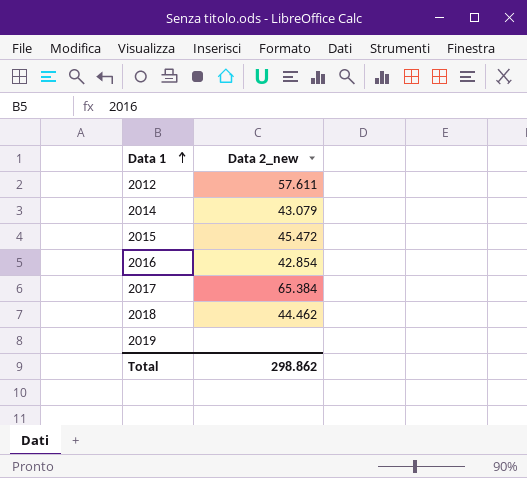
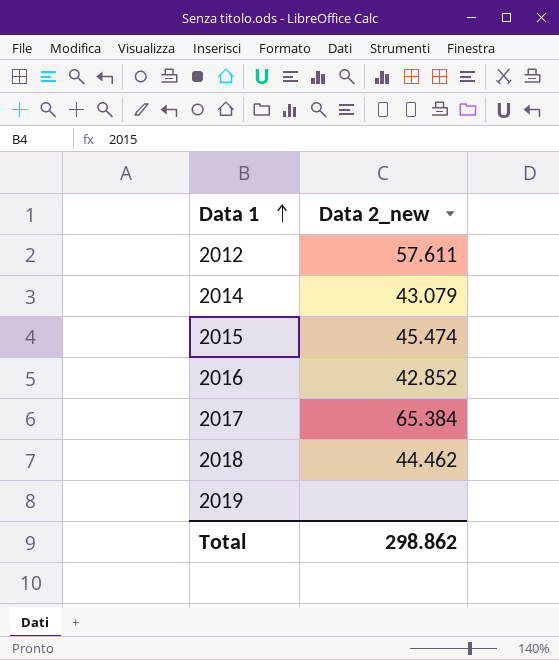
2015 | Data 2_new: 45.472 -> 45.474
2016 | Data 2_new: 42.854 -> 42.852

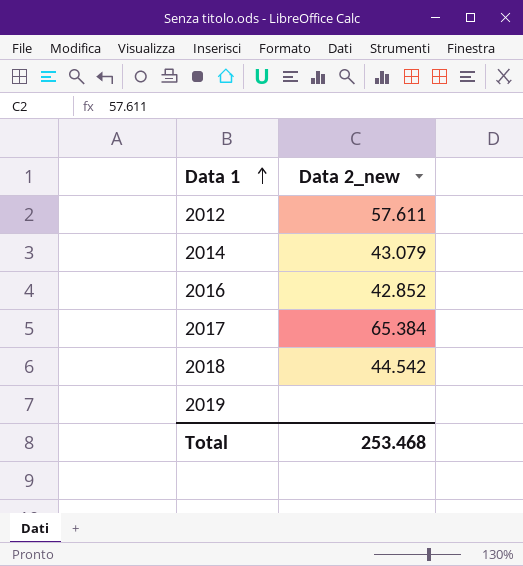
row 2015: 45.474 -> none
2018 | Data 2_new: 44.462 -> 44.542
Total | Data 2_new: 298.862 -> 253.468

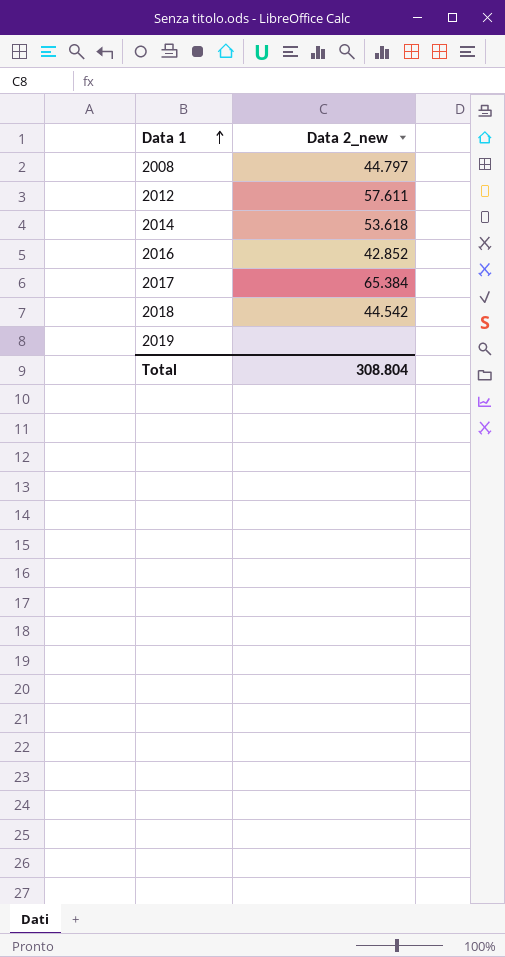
row 2008: none -> 44.797
2014 | Data 2_new: 43.079 -> 53.618
Total | Data 2_new: 253.468 -> 308.804

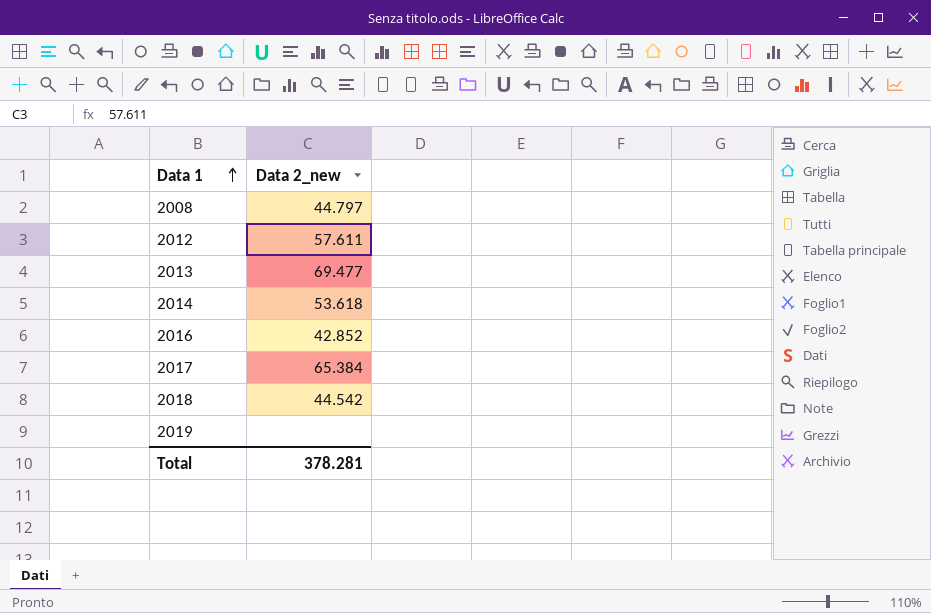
row 2013: none -> 69.477
Total | Data 2_new: 308.804 -> 378.281

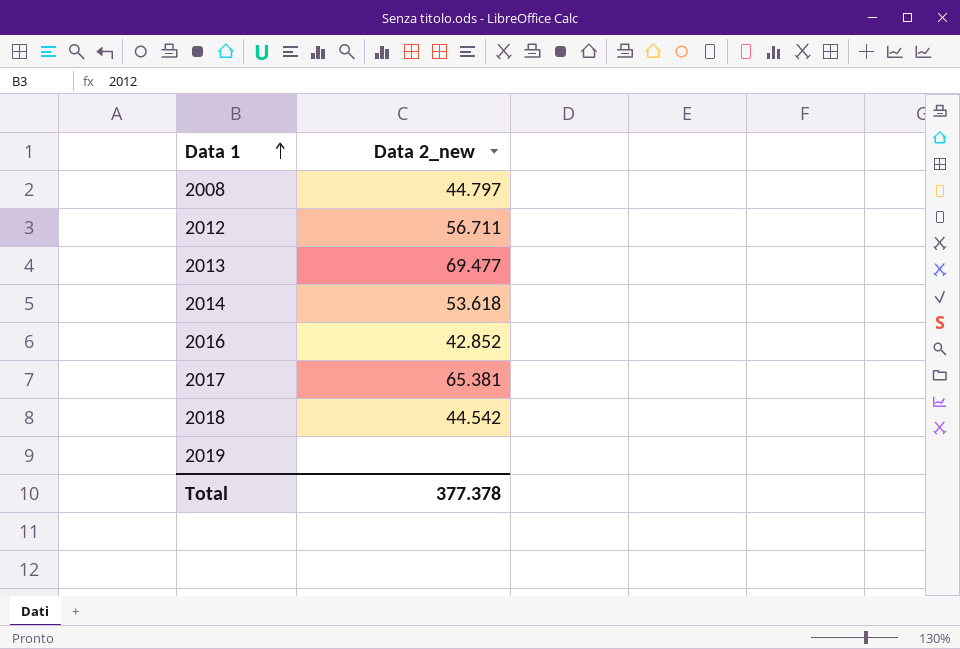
2012 | Data 2_new: 57.611 -> 56.711
2017 | Data 2_new: 65.384 -> 65.381
Total | Data 2_new: 378.281 -> 377.378

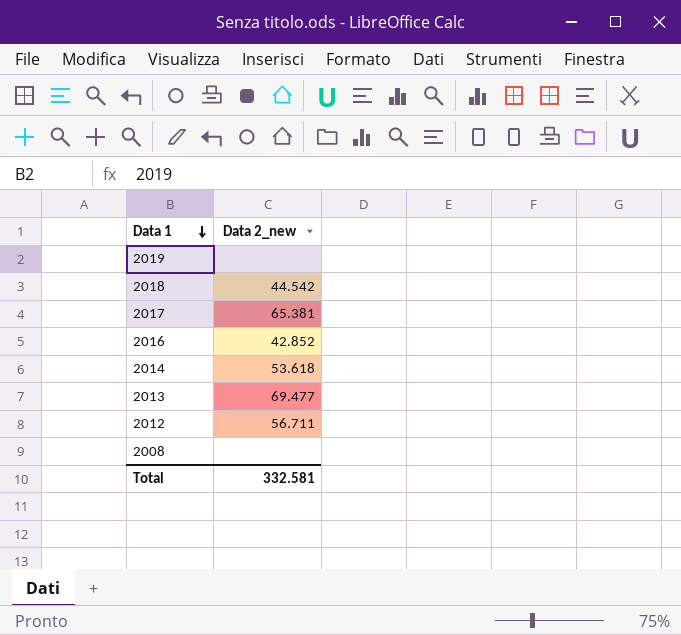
row order: Data 1 ascending -> Data 1 descending
2008 | Data 2_new: 44.797 -> none
Total | Data 2_new: 377.378 -> 332.581

